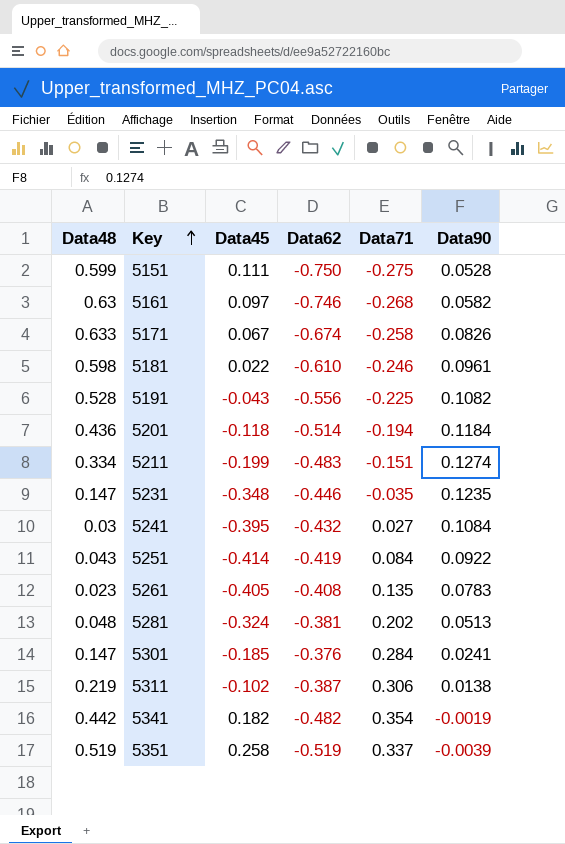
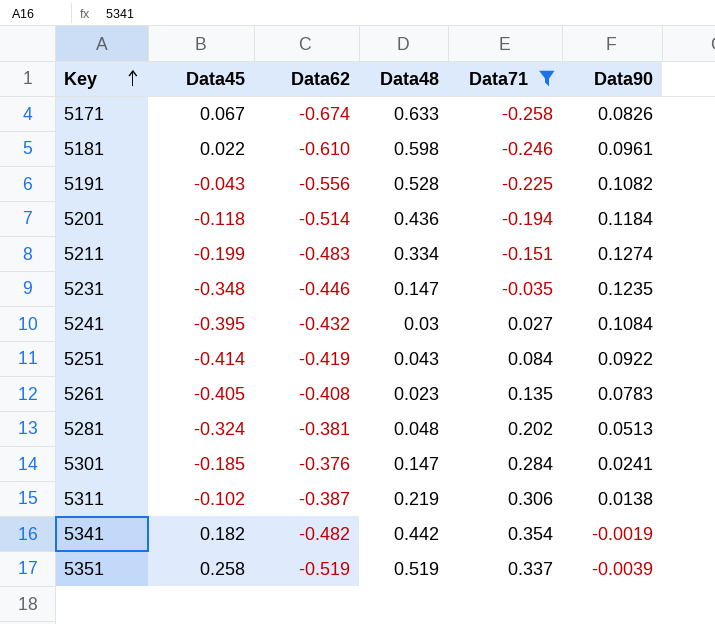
filter: none -> Data71 >= -0.258
column Data48 | position: 1 -> 4

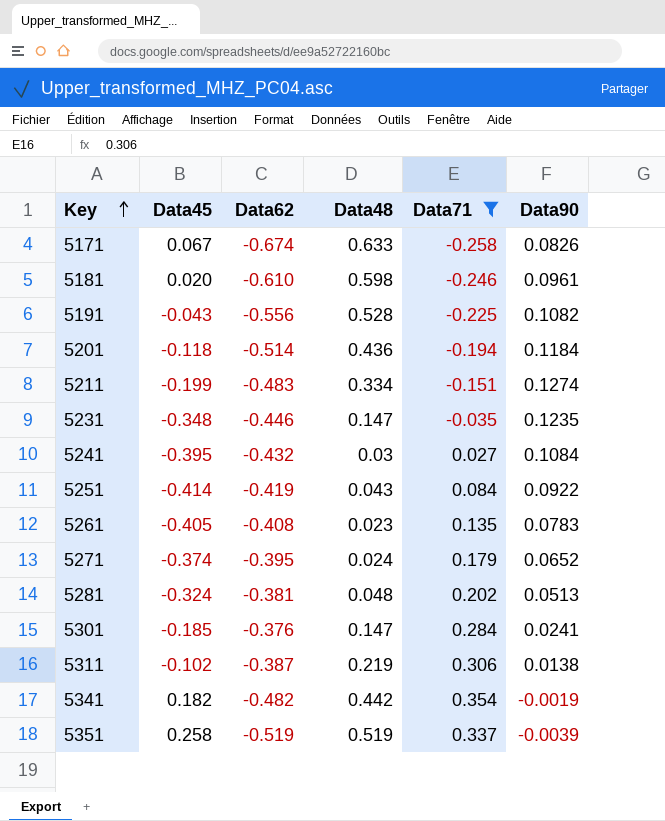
5181 | Data45: 0.022 -> 0.020
row 5271: none -> -0.374 | -0.395 | 0.024 | 0.179 | 0.0652

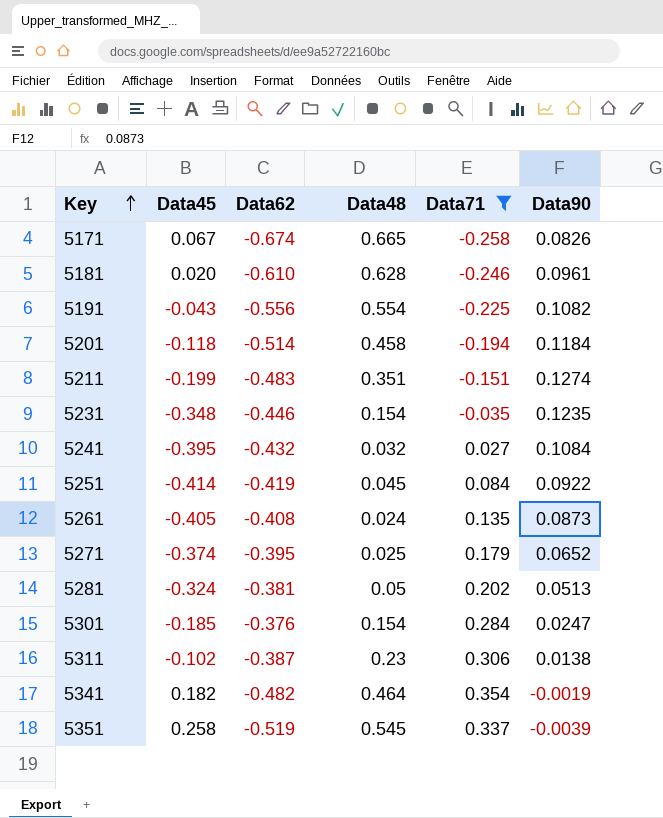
5171 | Data48: 0.633 -> 0.665
5181 | Data48: 0.598 -> 0.628
5191 | Data48: 0.528 -> 0.554
5201 | Data48: 0.436 -> 0.458
5211 | Data48: 0.334 -> 0.351
5231 | Data48: 0.147 -> 0.154
5241 | Data48: 0.03 -> 0.032
5251 | Data48: 0.043 -> 0.045
5261 | Data48: 0.023 -> 0.024
5261 | Data90: 0.0783 -> 0.0873
5271 | Data48: 0.024 -> 0.025
5281 | Data48: 0.048 -> 0.05
5301 | Data48: 0.147 -> 0.154
5301 | Data90: 0.0241 -> 0.0247
5311 | Data48: 0.219 -> 0.23
5341 | Data48: 0.442 -> 0.464
5351 | Data48: 0.519 -> 0.545

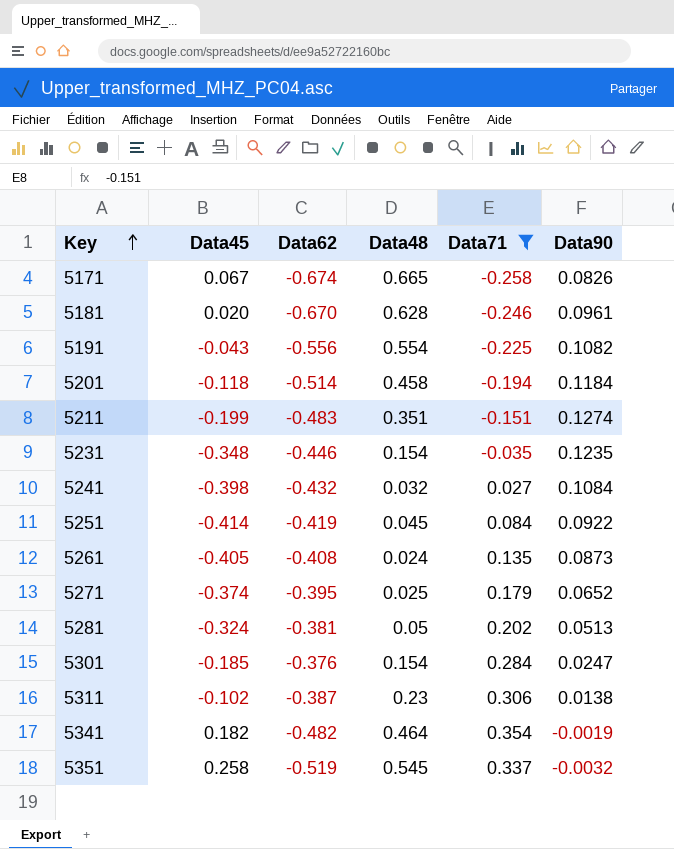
5181 | Data62: -0.610 -> -0.670
5241 | Data45: -0.395 -> -0.398
5351 | Data90: -0.0039 -> -0.0032

